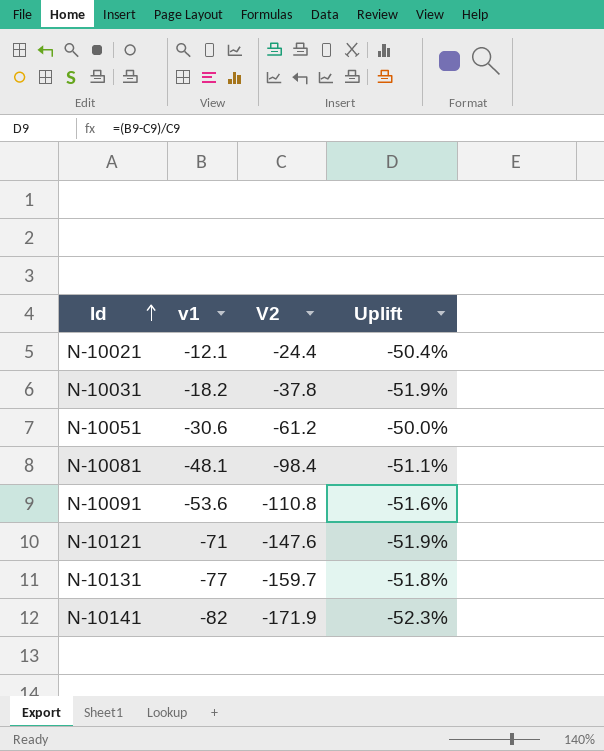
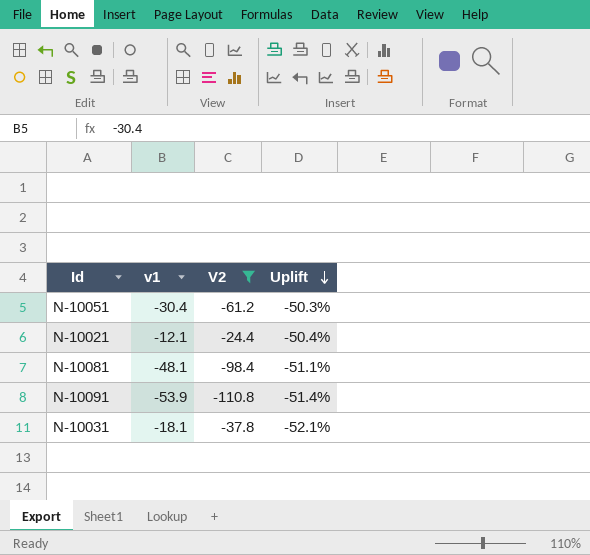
filter: none -> V2 >= -110.8
row order: Id ascending -> Uplift descending
N-10051 | v1: -30.6 -> -30.4
N-10051 | Uplift: -50.0% -> -50.3%
N-10091 | v1: -53.6 -> -53.9
N-10091 | Uplift: -51.6% -> -51.4%
N-10031 | v1: -18.2 -> -18.1
N-10031 | Uplift: -51.9% -> -52.1%

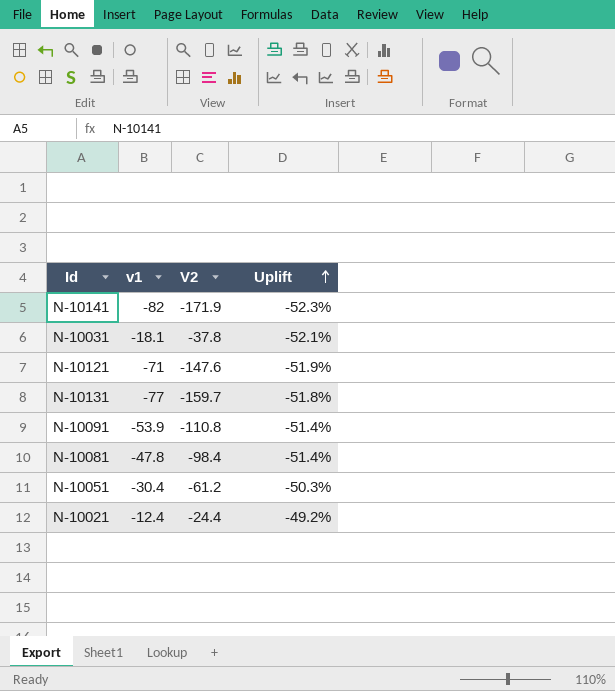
filter: V2 >= -110.8 -> none
row order: Uplift descending -> Uplift ascending
N-10081 | v1: -48.1 -> -47.8
N-10081 | Uplift: -51.1% -> -51.4%
N-10021 | v1: -12.1 -> -12.4
N-10021 | Uplift: -50.4% -> -49.2%

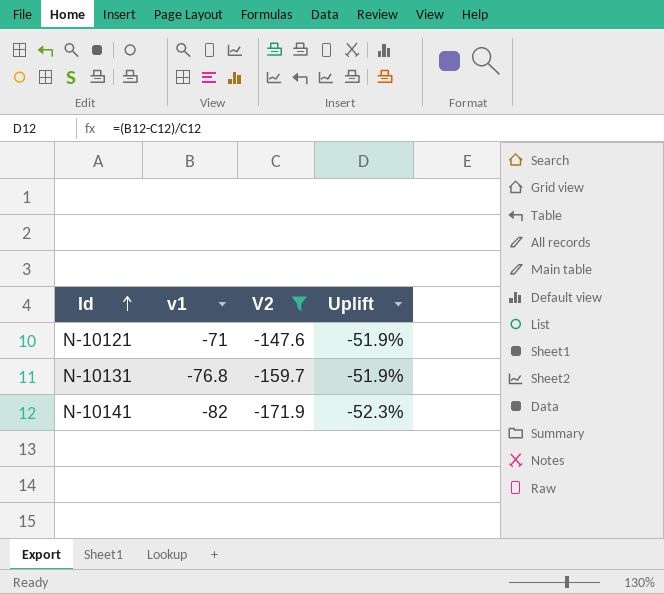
filter: none -> V2 <= -147.6
row order: Uplift ascending -> Id ascending
N-10131 | v1: -77 -> -76.8
N-10131 | Uplift: -51.8% -> -51.9%

